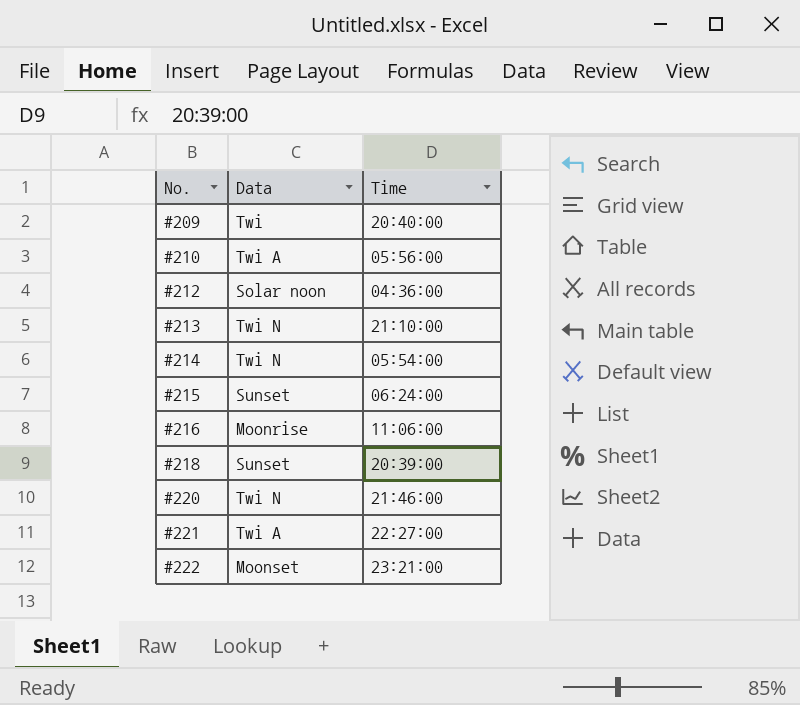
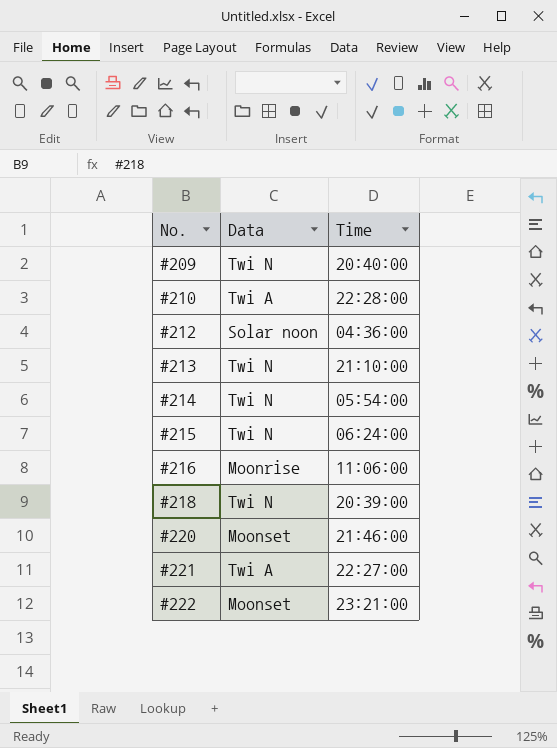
#209 | Data: Twi -> Twi N
#210 | Time: 05:56:00 -> 22:28:00
#215 | Data: Sunset -> Twi N
#218 | Data: Sunset -> Twi N
#220 | Data: Twi N -> Moonset

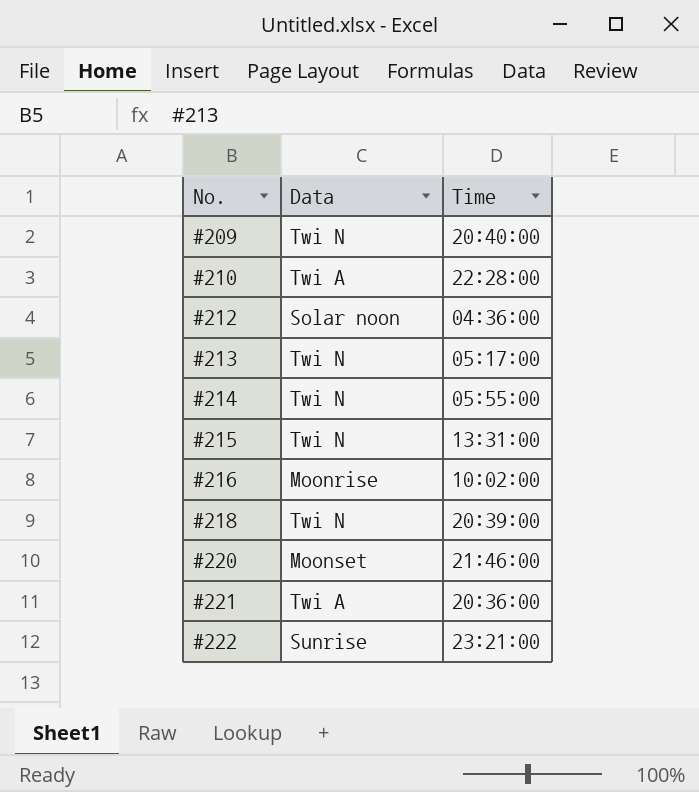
#213 | Time: 21:10:00 -> 05:17:00
#214 | Time: 05:54:00 -> 05:55:00
#215 | Time: 06:24:00 -> 13:31:00
#216 | Time: 11:06:00 -> 10:02:00
#221 | Time: 22:27:00 -> 20:36:00
#222 | Data: Moonset -> Sunrise

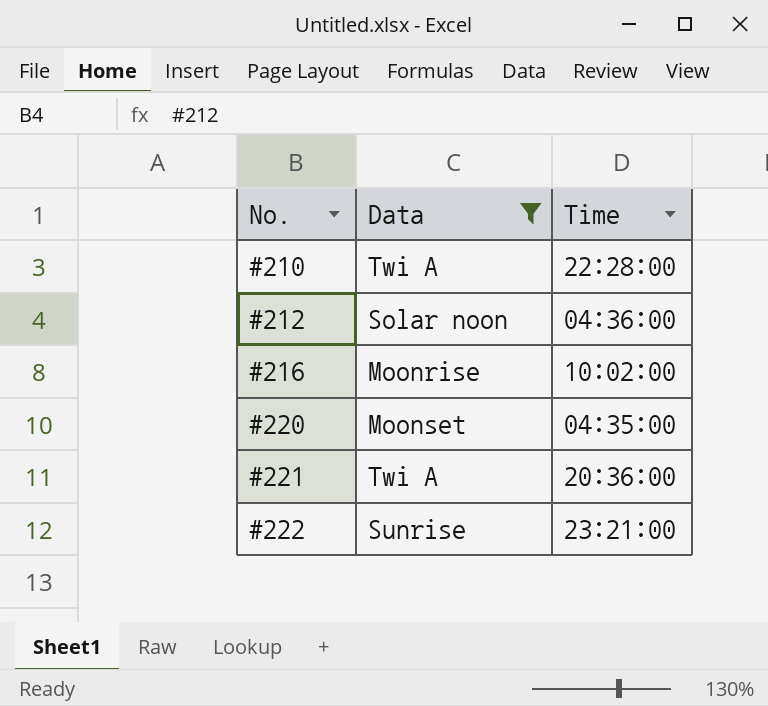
filter: none -> Data != Twi N
#220 | Time: 21:46:00 -> 04:35:00

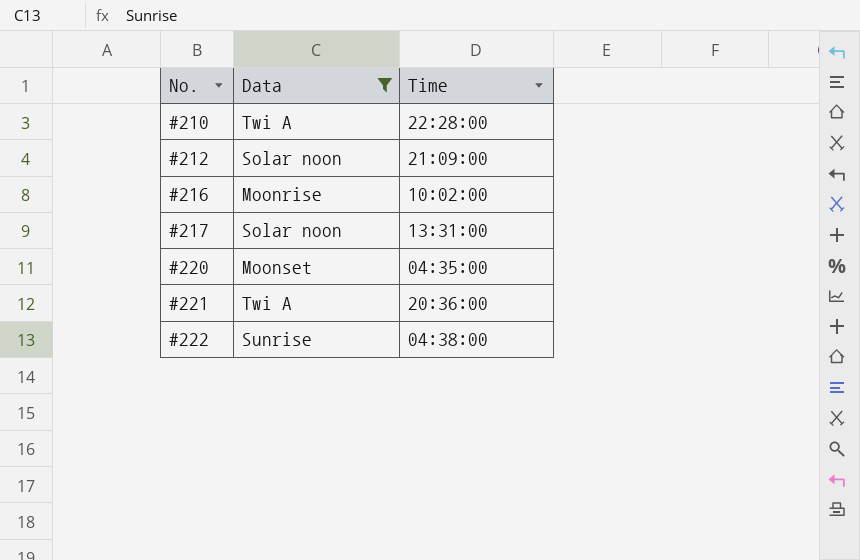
#212 | Time: 04:36:00 -> 21:09:00
row #217: none -> Solar noon | 13:31:00
#222 | Time: 23:21:00 -> 04:38:00

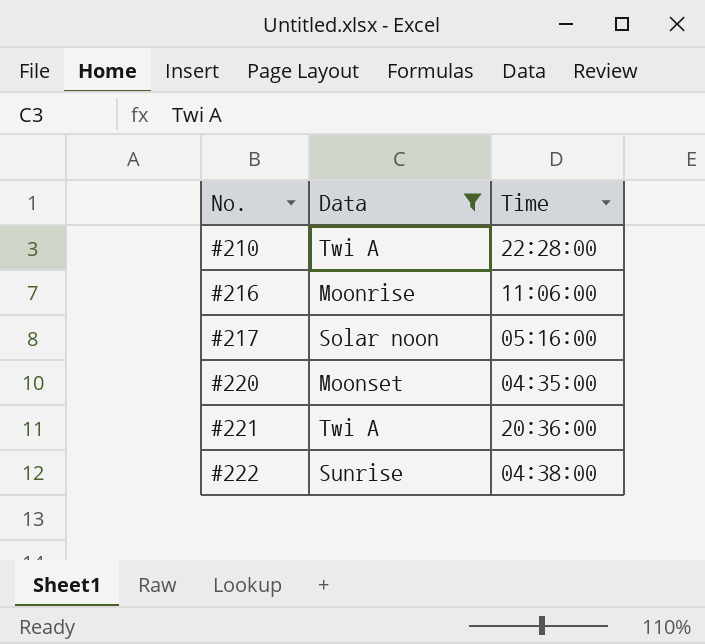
row #212: Solar noon | 21:09:00 -> none
#216 | Time: 10:02:00 -> 11:06:00
#217 | Time: 13:31:00 -> 05:16:00

